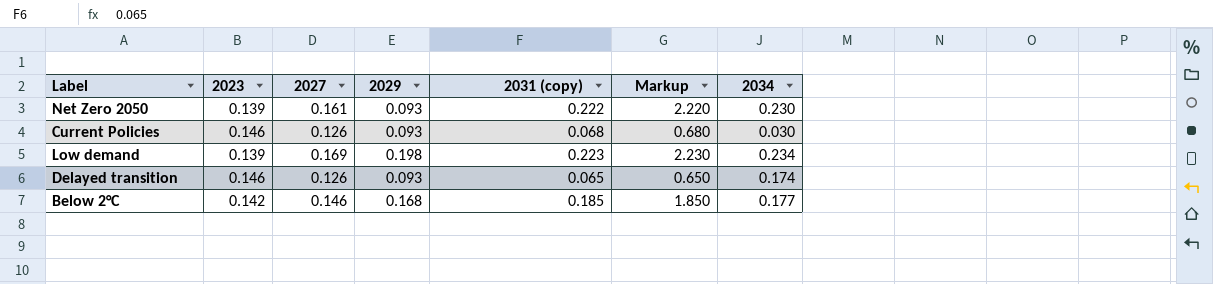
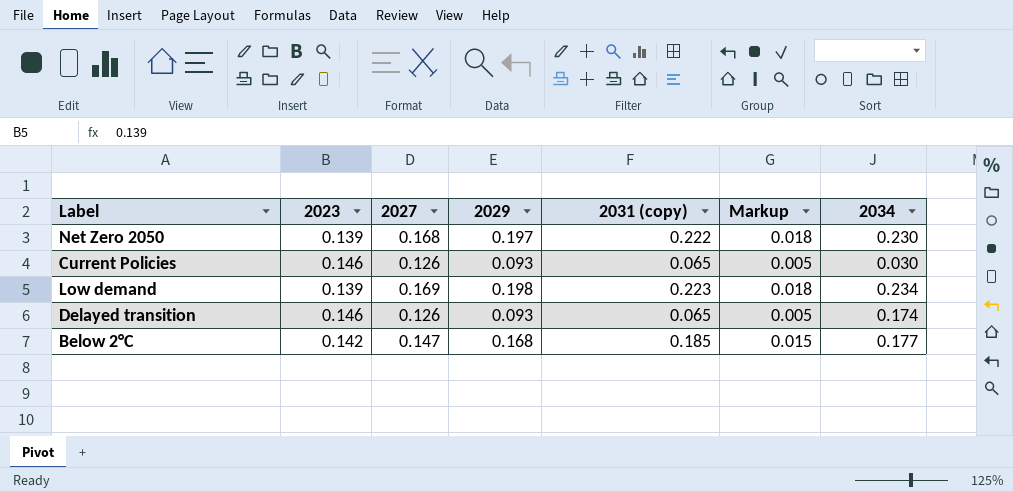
column Markup | formula: [2031 (copy)] * 10 -> [2031 (copy)] * 0.08
Net Zero 2050 | 2027: 0.161 -> 0.168
Net Zero 2050 | 2029: 0.093 -> 0.197
Current Policies | 2031 (copy): 0.068 -> 0.065
Below 2°C | 2027: 0.146 -> 0.147

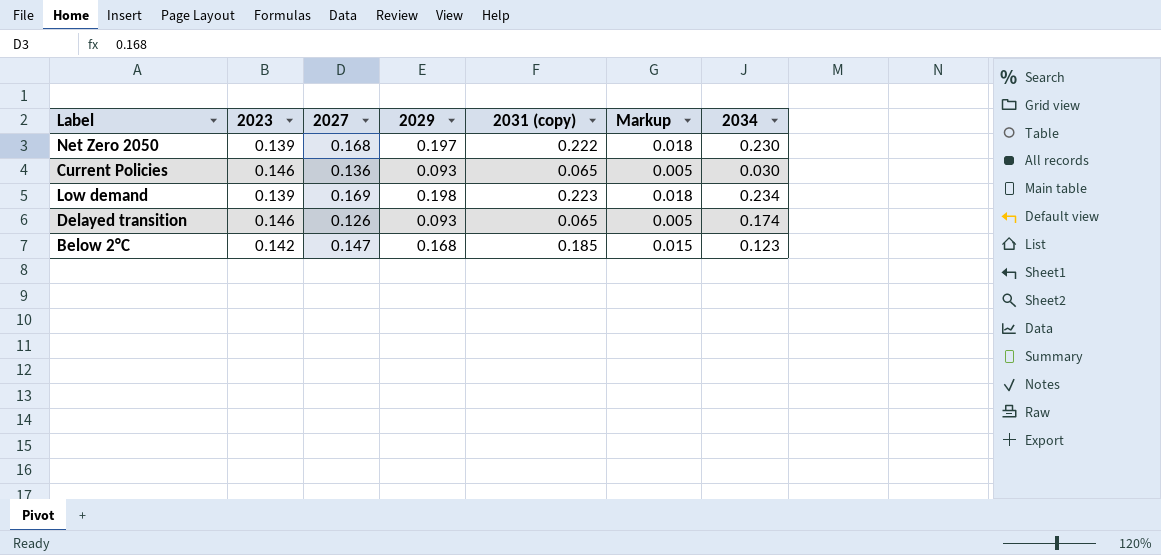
Current Policies | 2027: 0.126 -> 0.136
Below 2°C | 2034: 0.177 -> 0.123

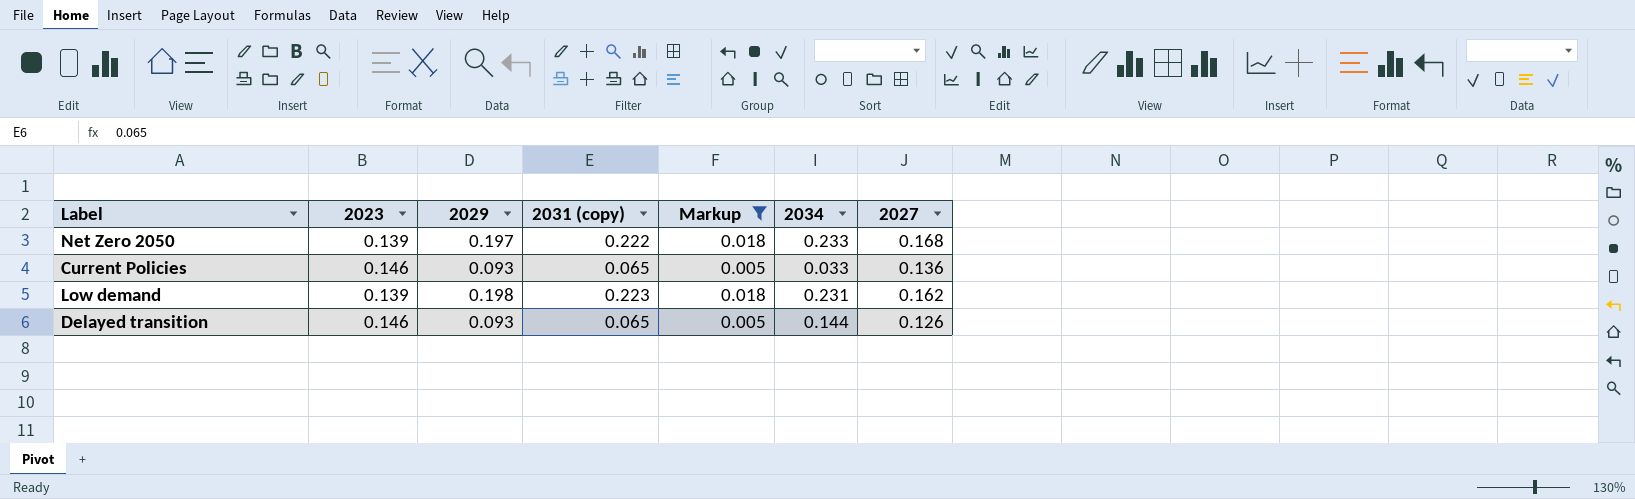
filter: none -> Markup != 0.015
column 2027 | position: 3 -> 7
Net Zero 2050 | 2034: 0.230 -> 0.233
Current Policies | 2034: 0.030 -> 0.033
Low demand | 2034: 0.234 -> 0.231
Low demand | 2027: 0.169 -> 0.162
Delayed transition | 2034: 0.174 -> 0.144

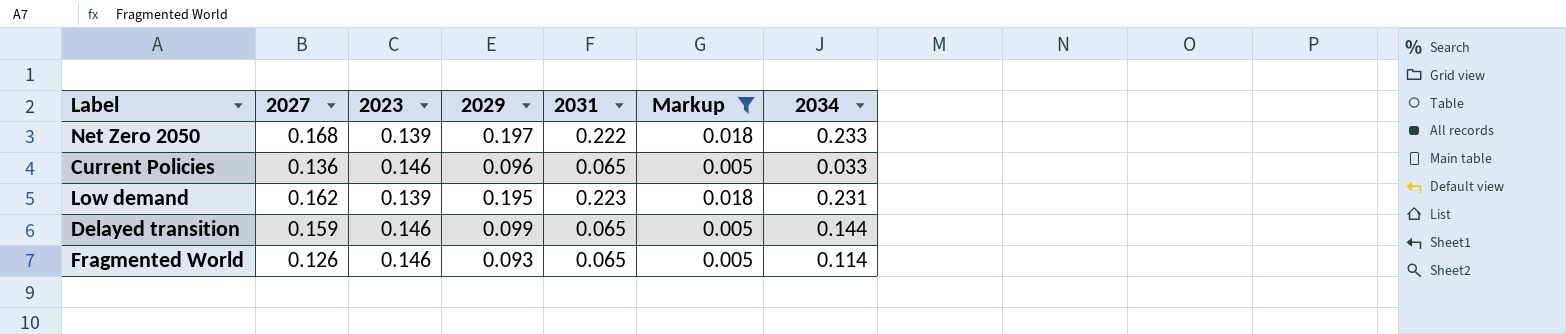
column 2027 | position: 7 -> 2
column name: 2031 (copy) -> 2031
Current Policies | 2029: 0.093 -> 0.096
Low demand | 2029: 0.198 -> 0.195
Delayed transition | 2027: 0.126 -> 0.159
Delayed transition | 2029: 0.093 -> 0.099
row Fragmented World: none -> 0.126 | 0.146 | 0.093 | 0.065 | 0.005 | 0.114

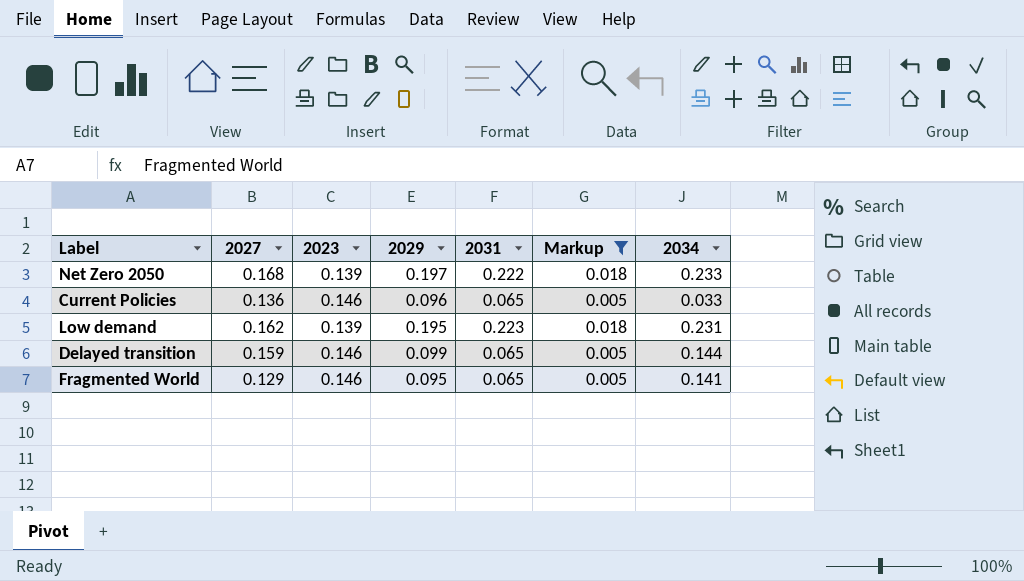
Fragmented World | 2027: 0.126 -> 0.129
Fragmented World | 2029: 0.093 -> 0.095
Fragmented World | 2034: 0.114 -> 0.141

